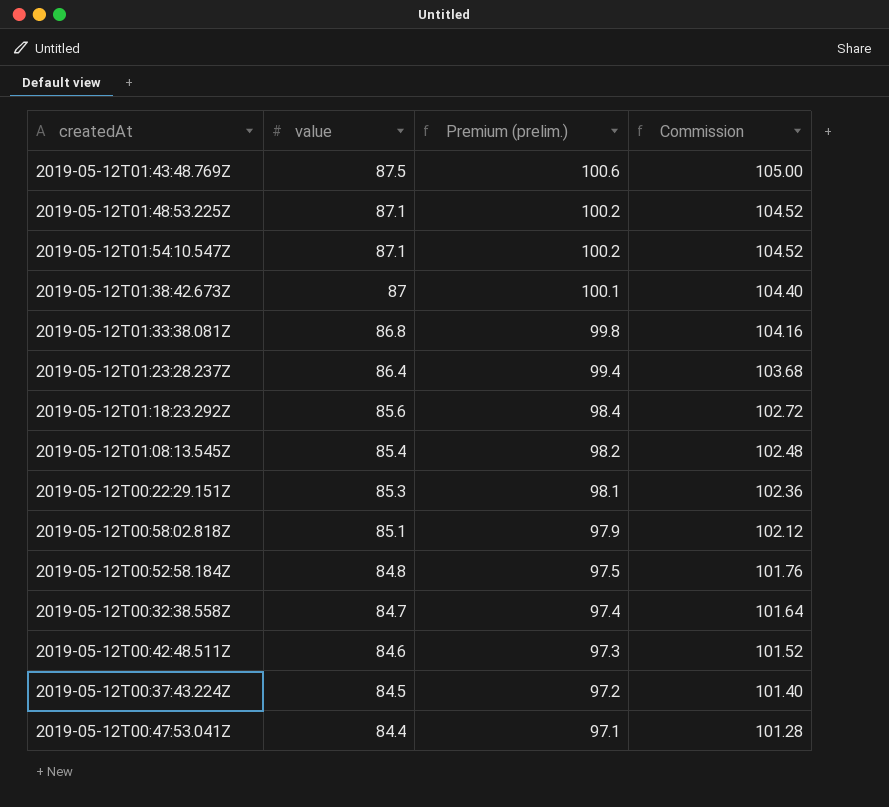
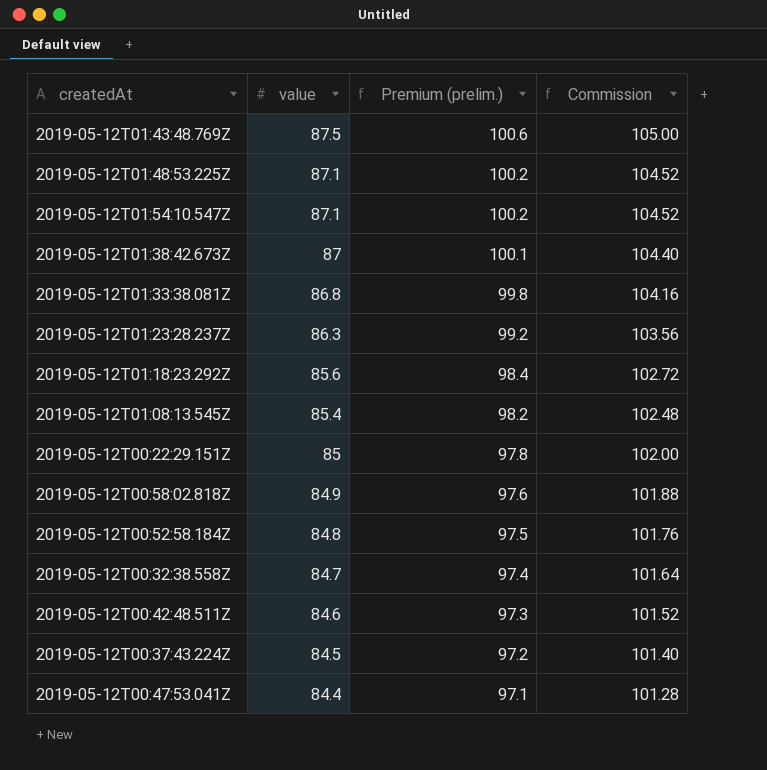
2019-05-12T01:23:28.237Z | value: 86.4 -> 86.3
2019-05-12T01:23:28.237Z | Premium (prelim.): 99.4 -> 99.2
2019-05-12T01:23:28.237Z | Commission: 103.68 -> 103.56
2019-05-12T00:22:29.151Z | value: 85.3 -> 85
2019-05-12T00:22:29.151Z | Premium (prelim.): 98.1 -> 97.8
2019-05-12T00:22:29.151Z | Commission: 102.36 -> 102.00
2019-05-12T00:58:02.818Z | value: 85.1 -> 84.9
2019-05-12T00:58:02.818Z | Premium (prelim.): 97.9 -> 97.6
2019-05-12T00:58:02.818Z | Commission: 102.12 -> 101.88

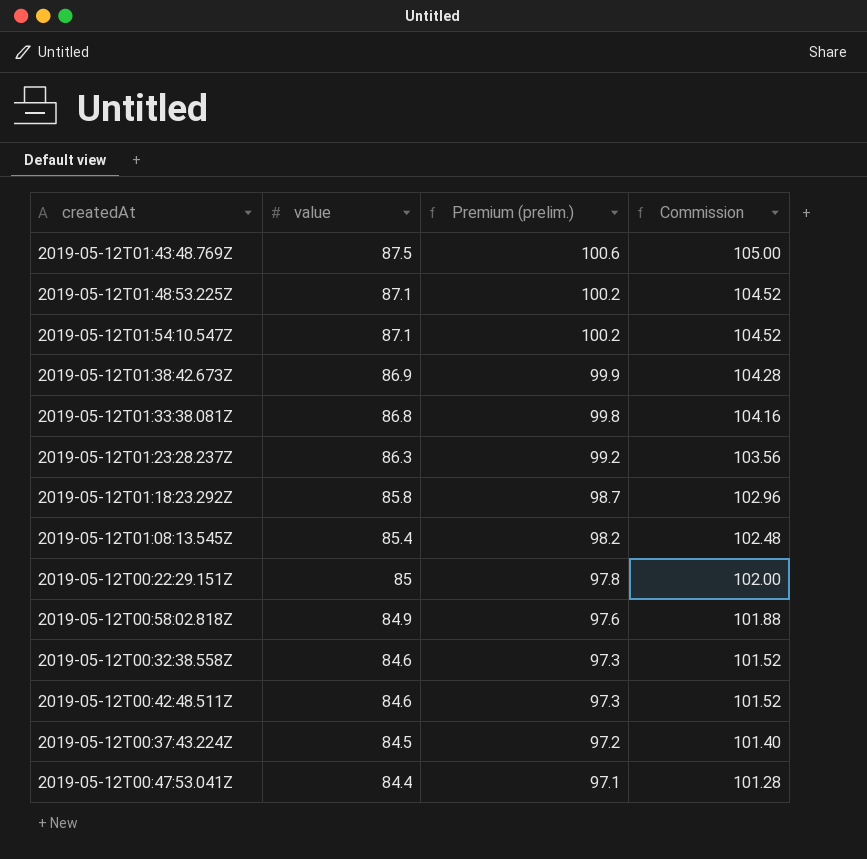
row 2019-05-12T00:52:58.184Z: 84.8 | 97.5 | 101.76 -> none
2019-05-12T01:38:42.673Z | value: 87 -> 86.9
2019-05-12T01:38:42.673Z | Premium (prelim.): 100.1 -> 99.9
2019-05-12T01:38:42.673Z | Commission: 104.40 -> 104.28
2019-05-12T01:18:23.292Z | value: 85.6 -> 85.8
2019-05-12T01:18:23.292Z | Premium (prelim.): 98.4 -> 98.7
2019-05-12T01:18:23.292Z | Commission: 102.72 -> 102.96
2019-05-12T00:32:38.558Z | value: 84.7 -> 84.6
2019-05-12T00:32:38.558Z | Premium (prelim.): 97.4 -> 97.3
2019-05-12T00:32:38.558Z | Commission: 101.64 -> 101.52

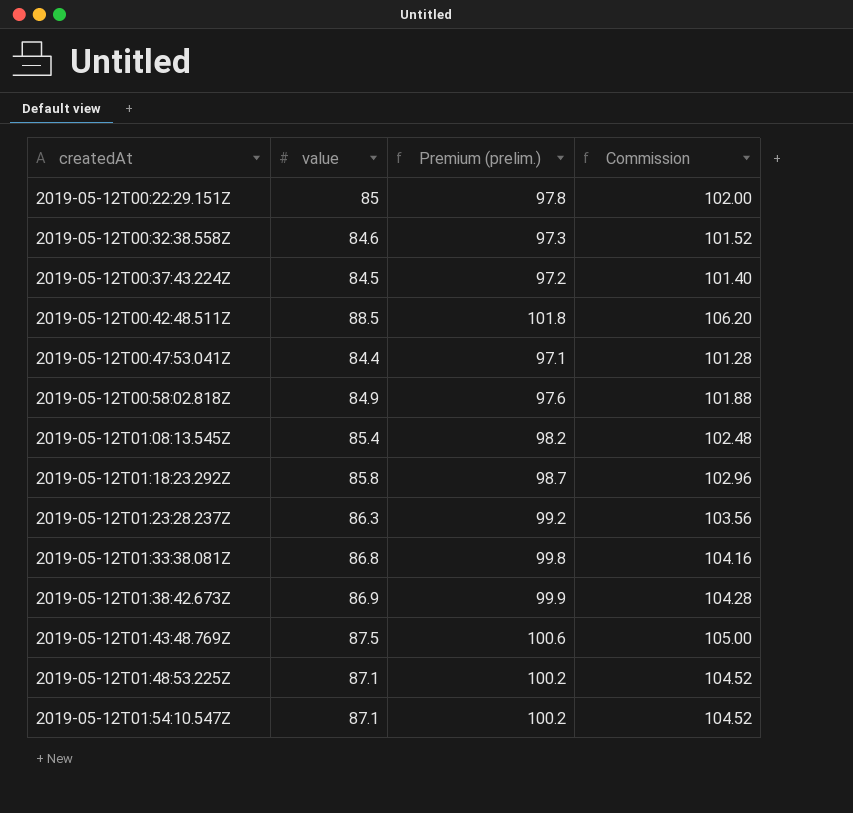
row order: value descending -> createdAt ascending
2019-05-12T00:42:48.511Z | value: 84.6 -> 88.5
2019-05-12T00:42:48.511Z | Premium (prelim.): 97.3 -> 101.8
2019-05-12T00:42:48.511Z | Commission: 101.52 -> 106.20

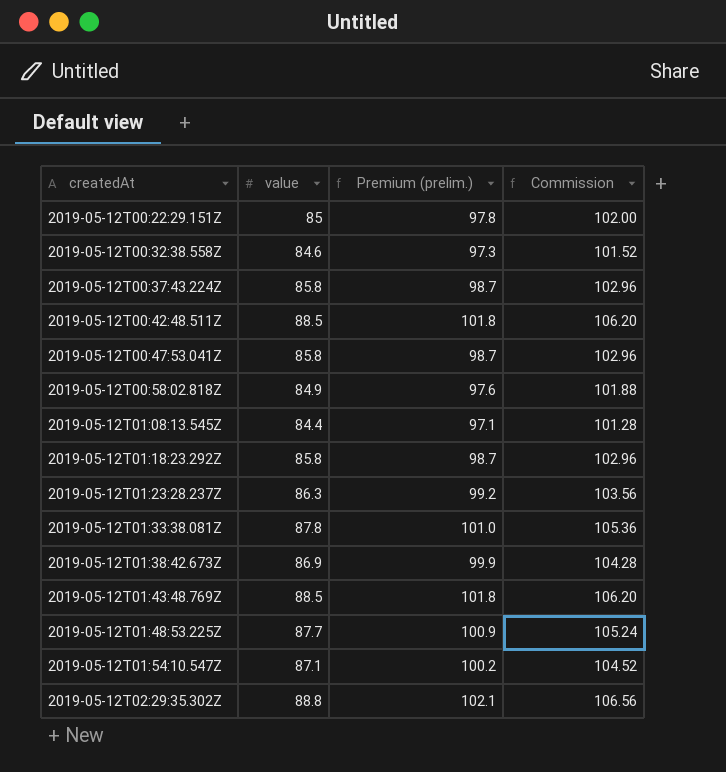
2019-05-12T00:37:43.224Z | value: 84.5 -> 85.8
2019-05-12T00:37:43.224Z | Premium (prelim.): 97.2 -> 98.7
2019-05-12T00:37:43.224Z | Commission: 101.40 -> 102.96
2019-05-12T00:47:53.041Z | value: 84.4 -> 85.8
2019-05-12T00:47:53.041Z | Premium (prelim.): 97.1 -> 98.7
2019-05-12T00:47:53.041Z | Commission: 101.28 -> 102.96
2019-05-12T01:08:13.545Z | value: 85.4 -> 84.4
2019-05-12T01:08:13.545Z | Premium (prelim.): 98.2 -> 97.1
2019-05-12T01:08:13.545Z | Commission: 102.48 -> 101.28
2019-05-12T01:33:38.081Z | value: 86.8 -> 87.8
2019-05-12T01:33:38.081Z | Premium (prelim.): 99.8 -> 101.0
2019-05-12T01:33:38.081Z | Commission: 104.16 -> 105.36
2019-05-12T01:43:48.769Z | value: 87.5 -> 88.5
2019-05-12T01:43:48.769Z | Premium (prelim.): 100.6 -> 101.8
2019-05-12T01:43:48.769Z | Commission: 105.00 -> 106.20
2019-05-12T01:48:53.225Z | value: 87.1 -> 87.7
2019-05-12T01:48:53.225Z | Premium (prelim.): 100.2 -> 100.9
2019-05-12T01:48:53.225Z | Commission: 104.52 -> 105.24
row 2019-05-12T02:29:35.302Z: none -> 88.8 | 102.1 | 106.56

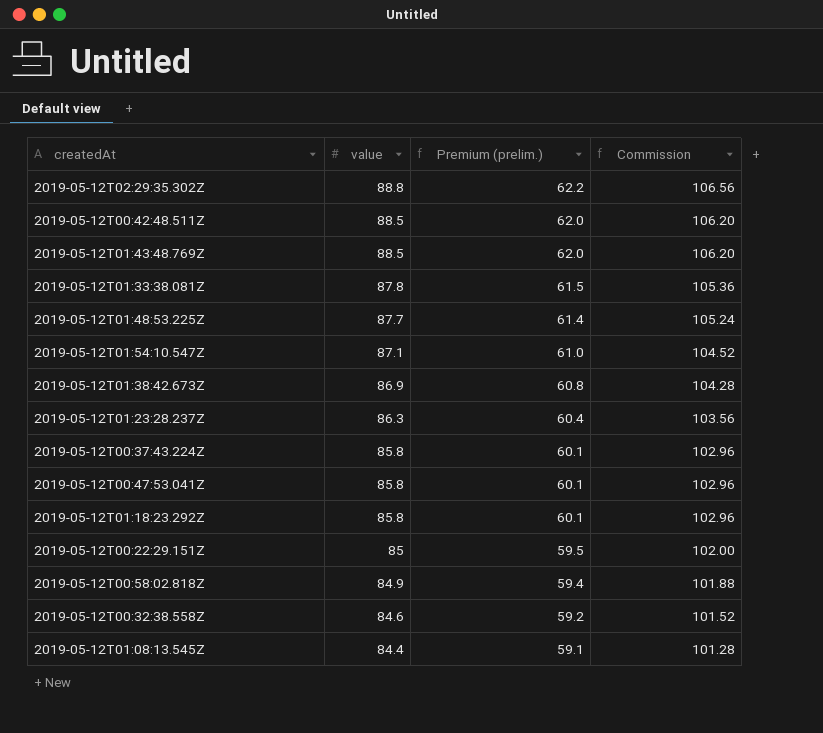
row order: createdAt ascending -> value descending
column Premium (prelim.) | formula: [value] * 1.15 -> [value] * 0.7

